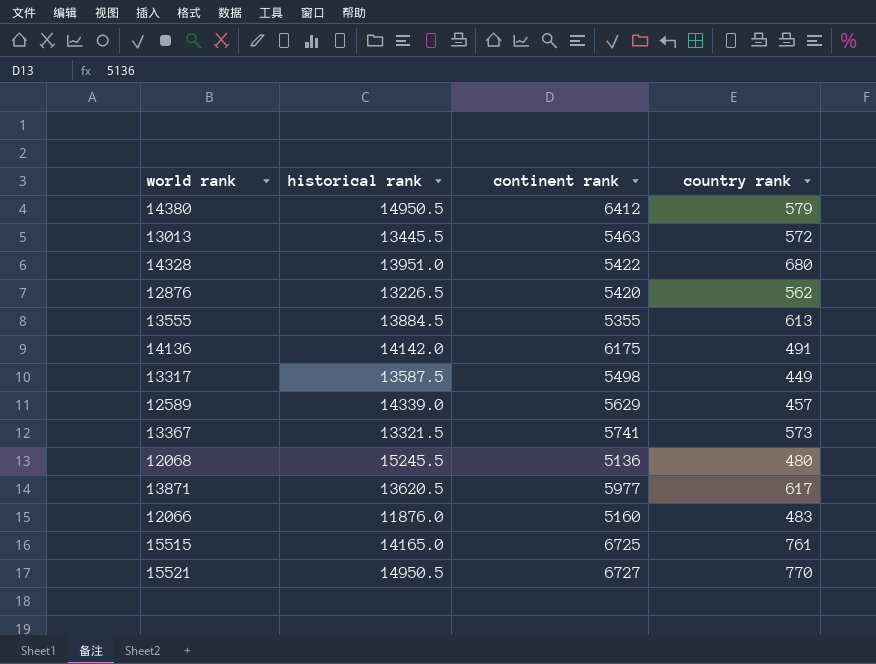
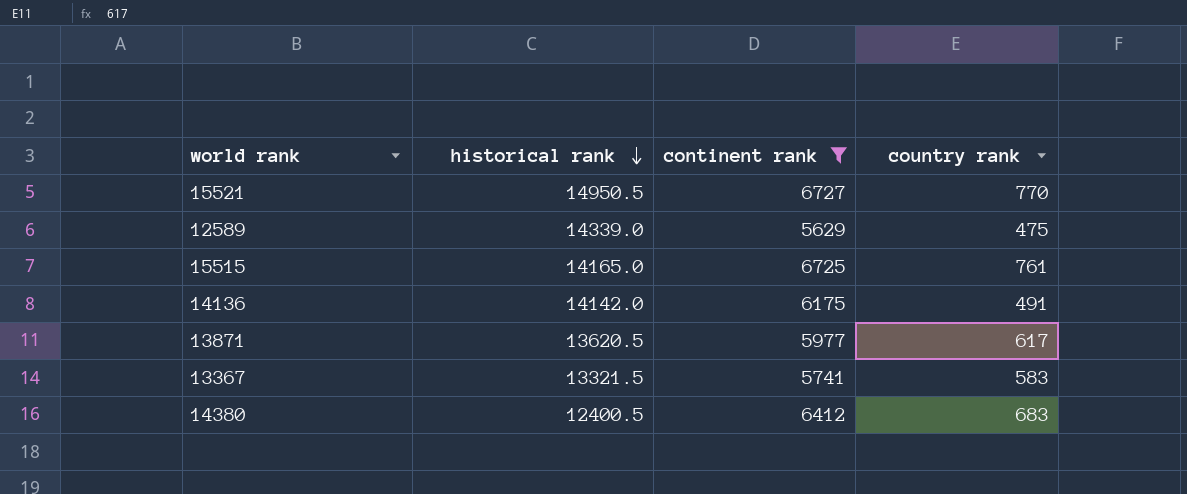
filter: none -> continent rank >= 5629
row order: none -> historical rank descending
12589 | country rank: 457 -> 475
13367 | country rank: 573 -> 583
14380 | historical rank: 14950.5 -> 12400.5
14380 | country rank: 579 -> 683

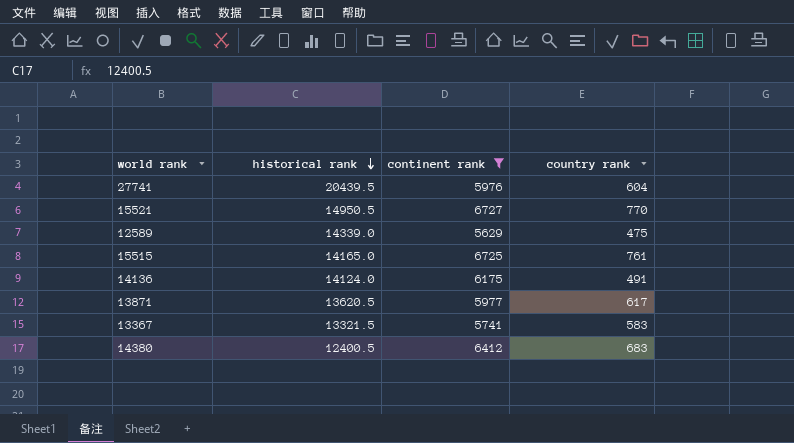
row 27741: none -> 20439.5 | 5976 | 604
14136 | historical rank: 14142.0 -> 14124.0

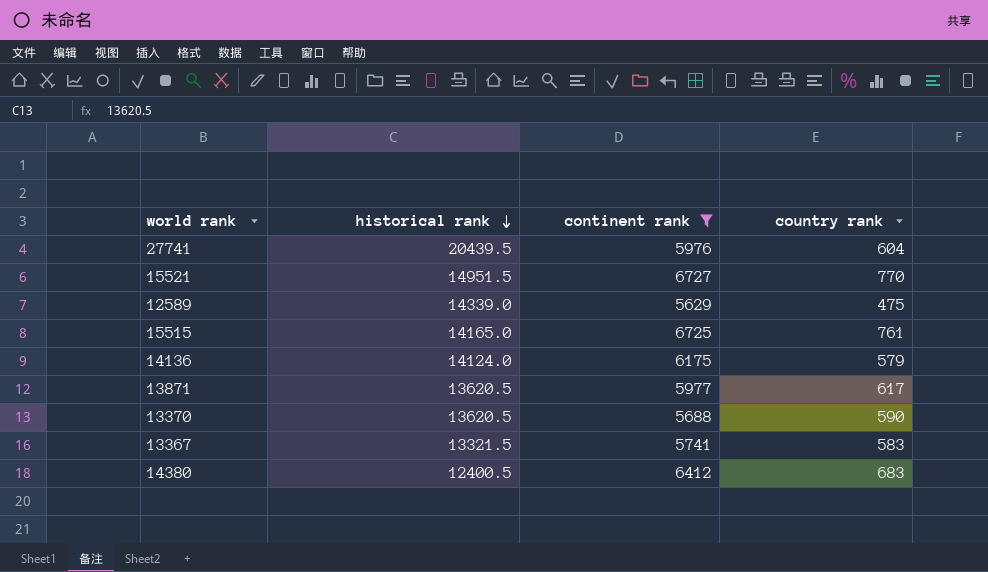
15521 | historical rank: 14950.5 -> 14951.5
14136 | country rank: 491 -> 579
row 13370: none -> 13620.5 | 5688 | 590

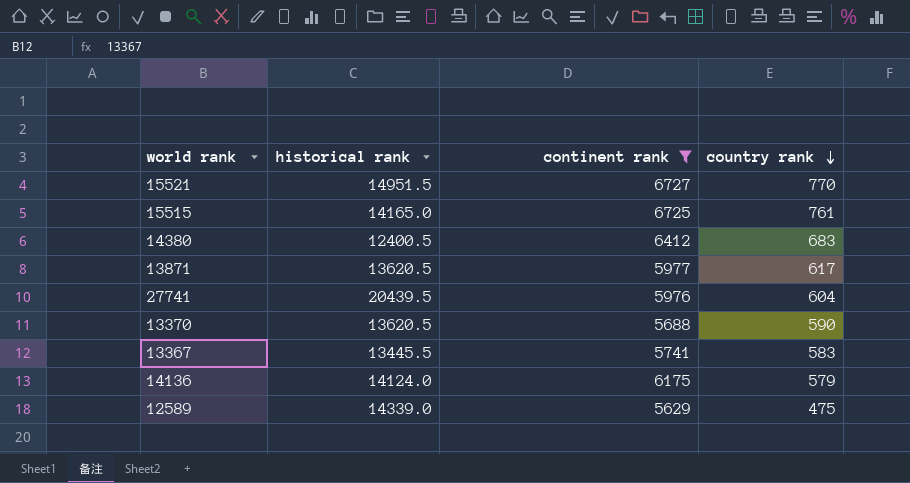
row order: historical rank descending -> country rank descending
13367 | historical rank: 13321.5 -> 13445.5

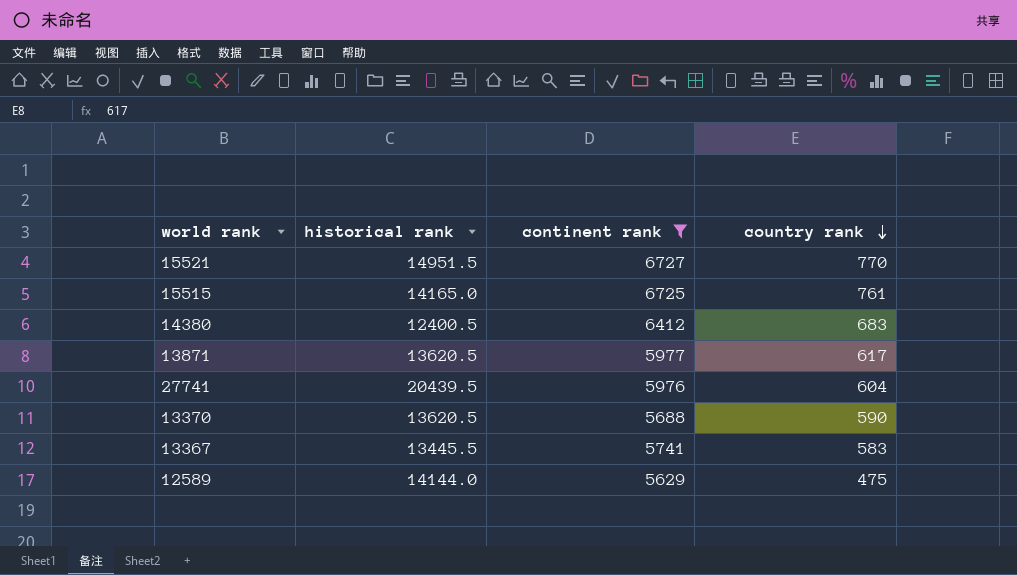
row 14136: 14124.0 | 6175 | 579 -> none
12589 | historical rank: 14339.0 -> 14144.0

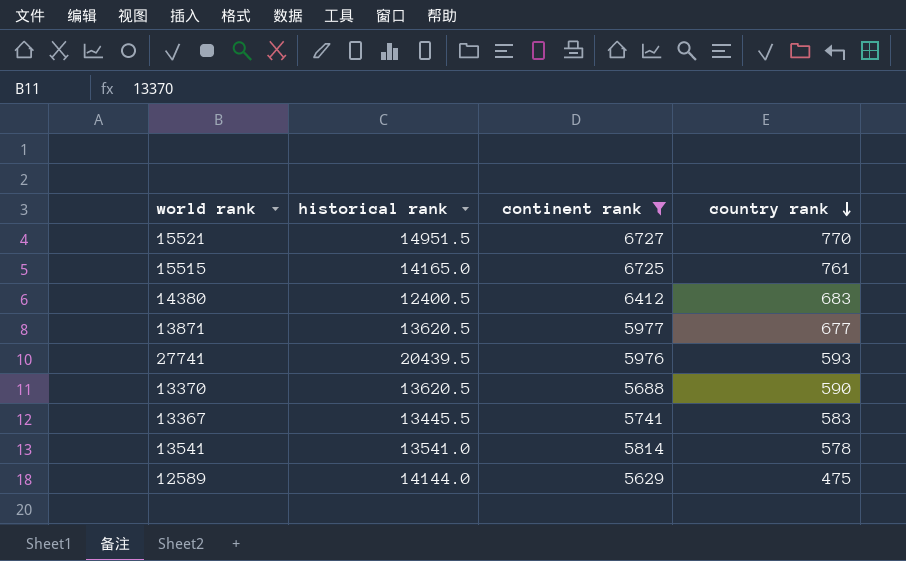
13871 | country rank: 617 -> 677
27741 | country rank: 604 -> 593
row 13541: none -> 13541.0 | 5814 | 578

